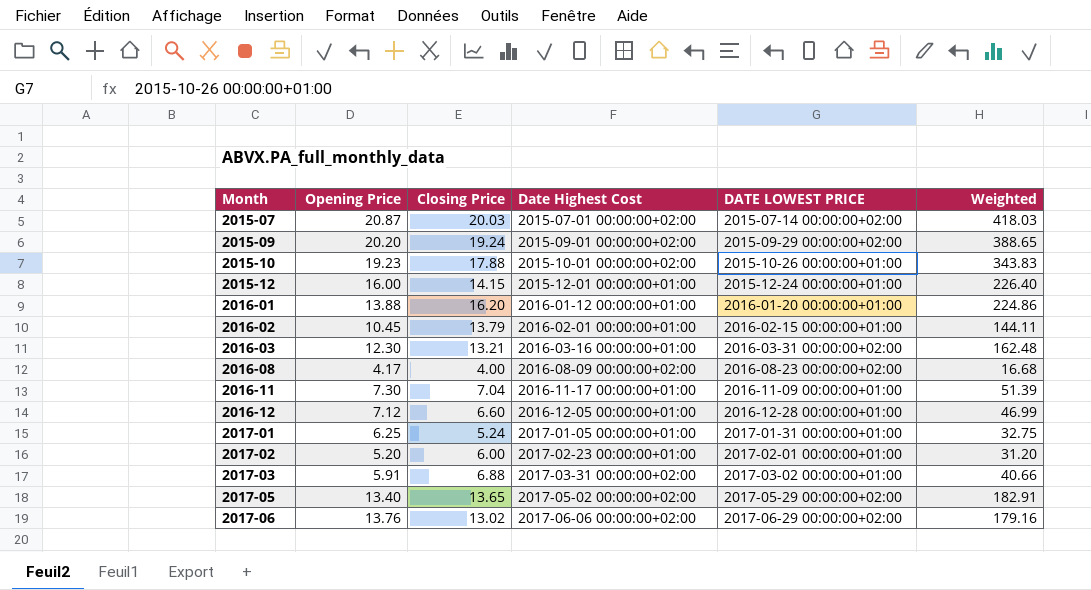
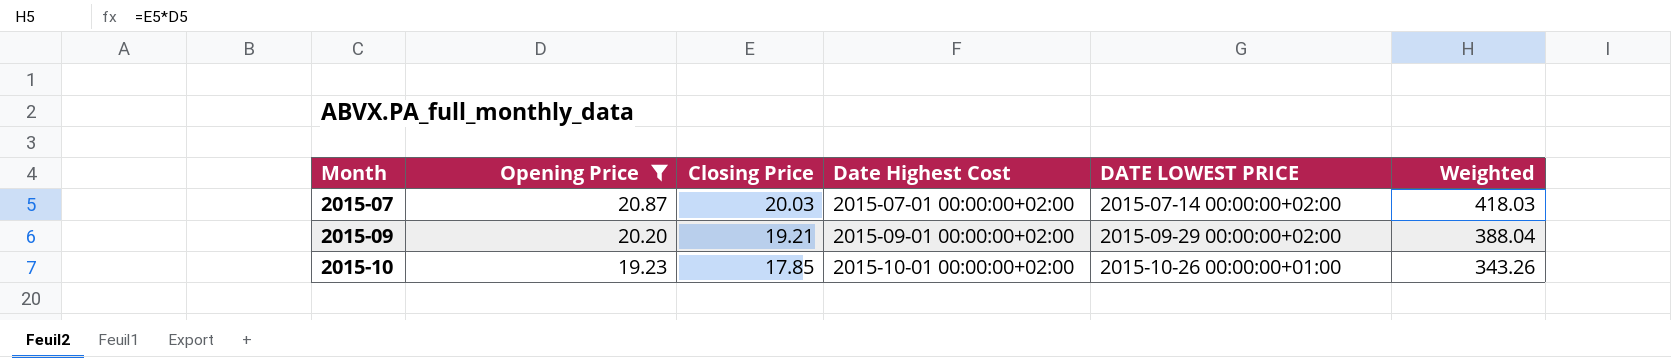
filter: none -> Opening Price >= 19.23
2015-09 | Closing Price: 19.24 -> 19.21
2015-09 | Weighted: 388.65 -> 388.04
2015-10 | Closing Price: 17.88 -> 17.85
2015-10 | Weighted: 343.83 -> 343.26

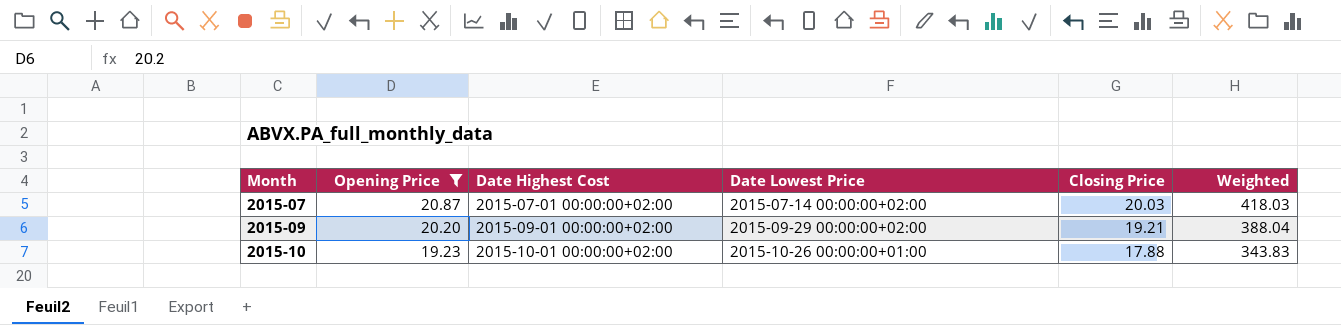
column name: DATE LOWEST PRICE -> Date Lowest Price
column Closing Price | position: 3 -> 5
2015-10 | Closing Price: 17.85 -> 17.88
2015-10 | Weighted: 343.26 -> 343.83

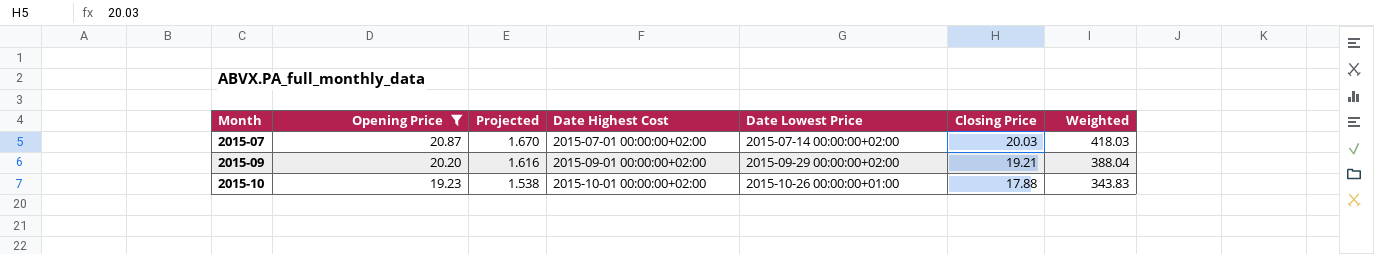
column Projected | formula: none -> [Opening Price] * 0.08

